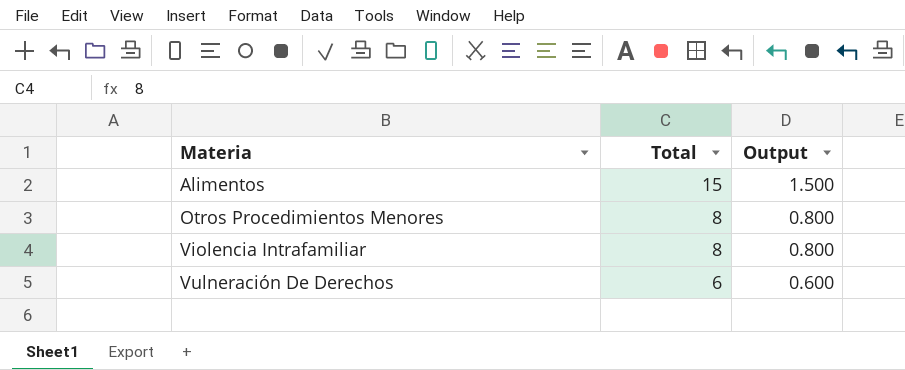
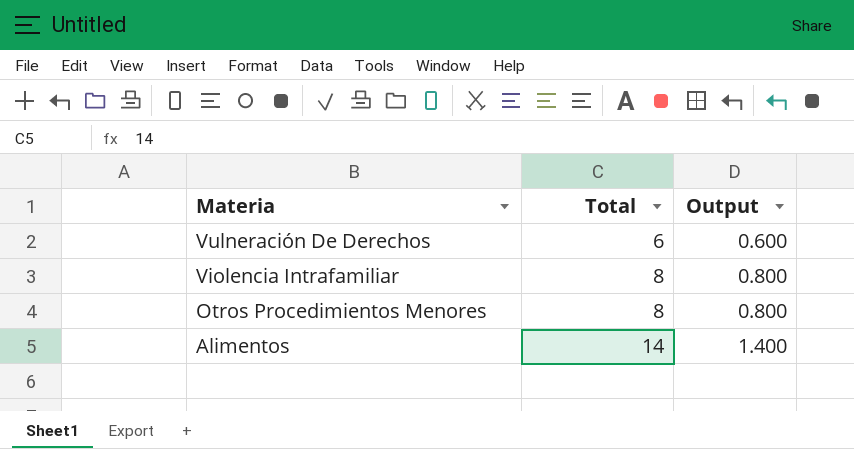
row order: Materia ascending -> Materia descending
Alimentos | Total: 15 -> 14
Alimentos | Output: 1.500 -> 1.400

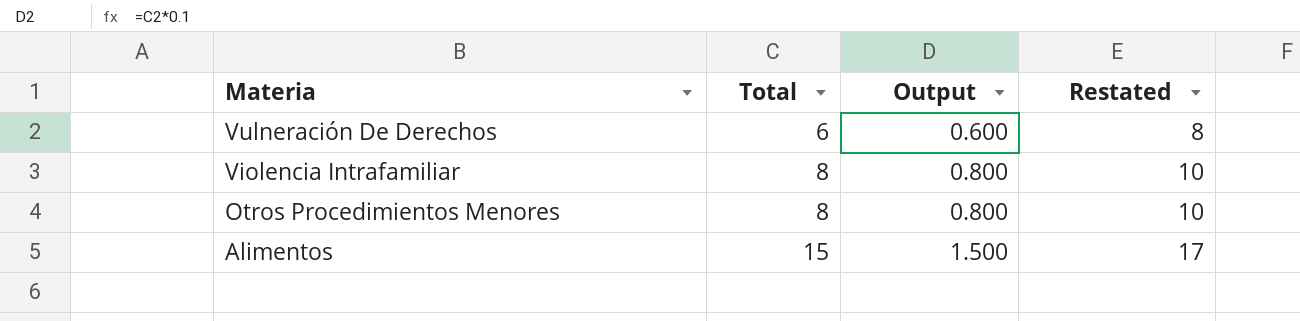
column Restated | formula: none -> [Total] + 2
Alimentos | Total: 14 -> 15
Alimentos | Output: 1.400 -> 1.500

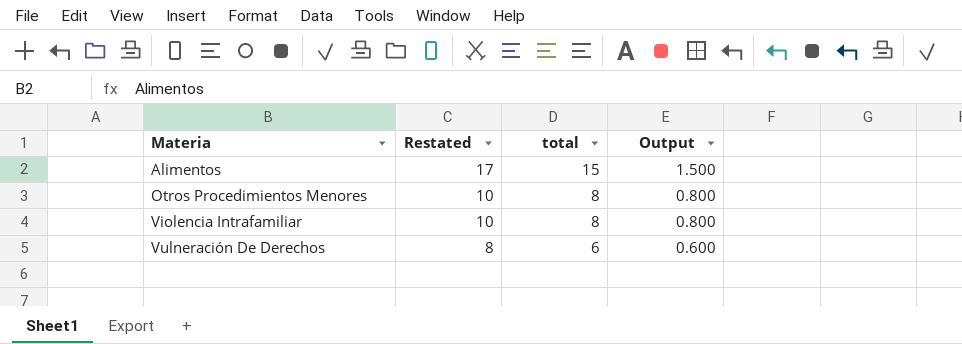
row order: Materia descending -> Materia ascending
column Restated | position: 4 -> 2
column name: Total -> total

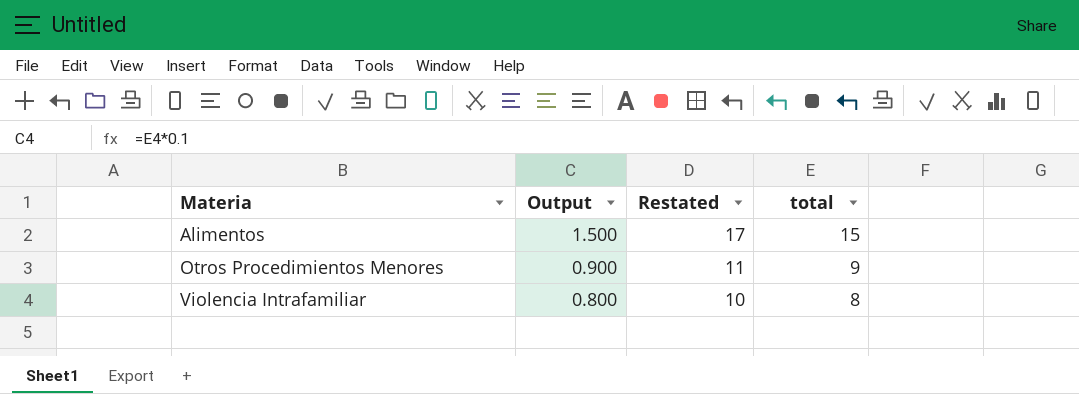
column Output | position: 4 -> 2
row Vulneración De Derechos: 8 | 6 | 0.600 -> none
Otros Procedimientos Menores | Output: 0.800 -> 0.900
Otros Procedimientos Menores | Restated: 10 -> 11
Otros Procedimientos Menores | total: 8 -> 9

